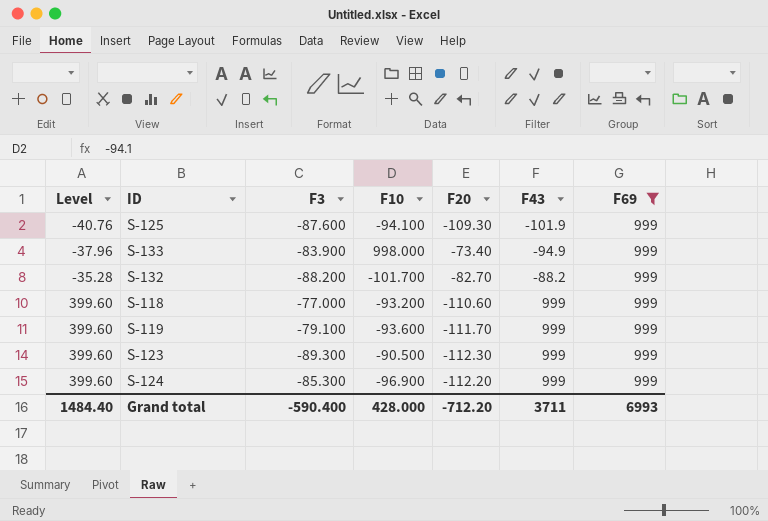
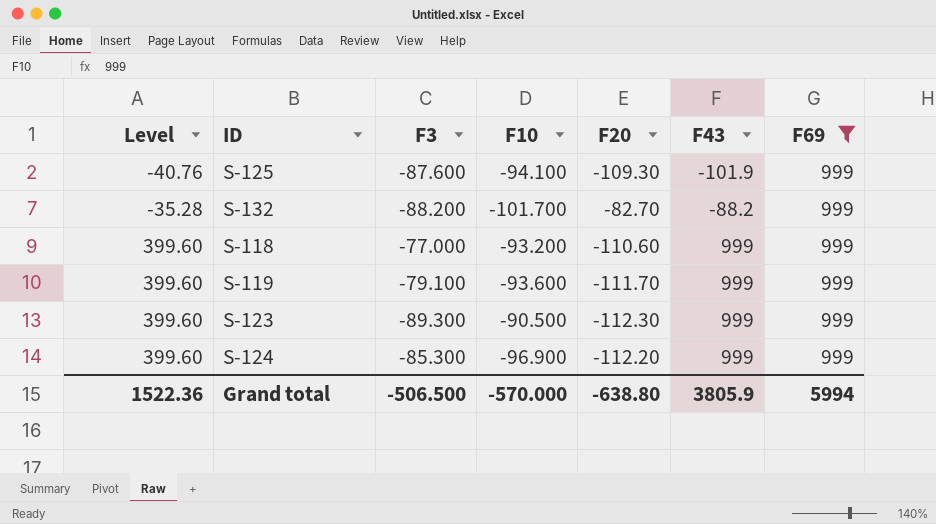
row S-133: -37.96 | -83.900 | 998.000 | -73.40 | -94.9 | 999 -> none
Grand total | Level: 1484.40 -> 1522.36
Grand total | F3: -590.400 -> -506.500
Grand total | F10: 428.000 -> -570.000
Grand total | F20: -712.20 -> -638.80
Grand total | F43: 3711 -> 3805.9
Grand total | F69: 6993 -> 5994

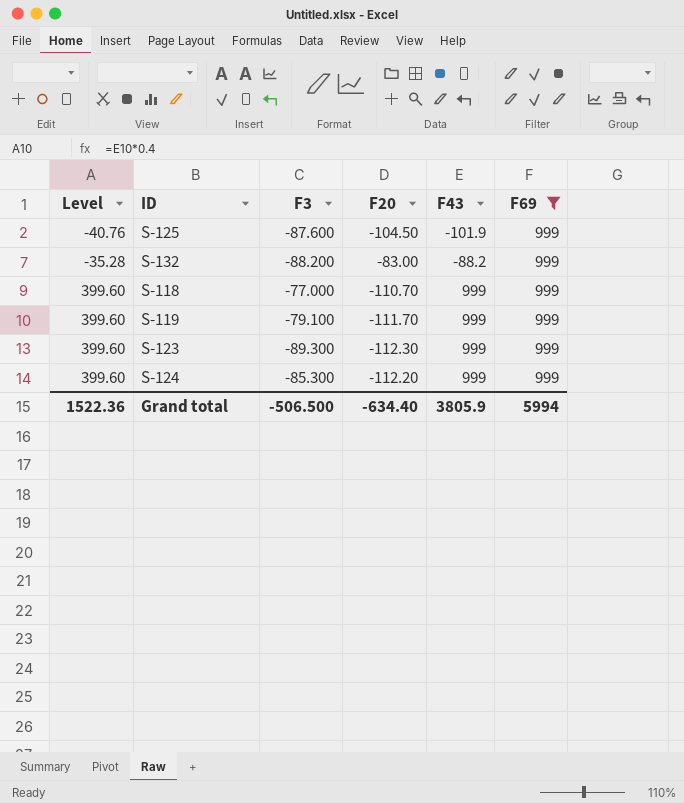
column F10 | position: 4 -> none
S-125 | F20: -109.30 -> -104.50
S-132 | F20: -82.70 -> -83.00
S-118 | F20: -110.60 -> -110.70
Grand total | F20: -638.80 -> -634.40

